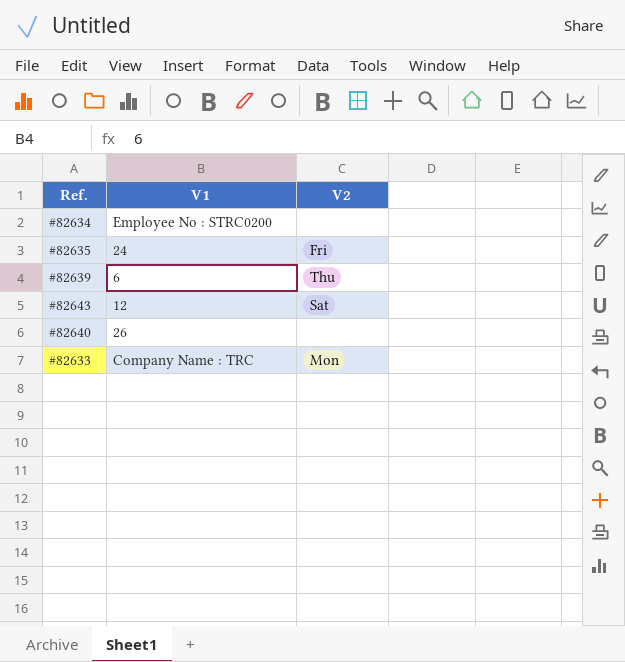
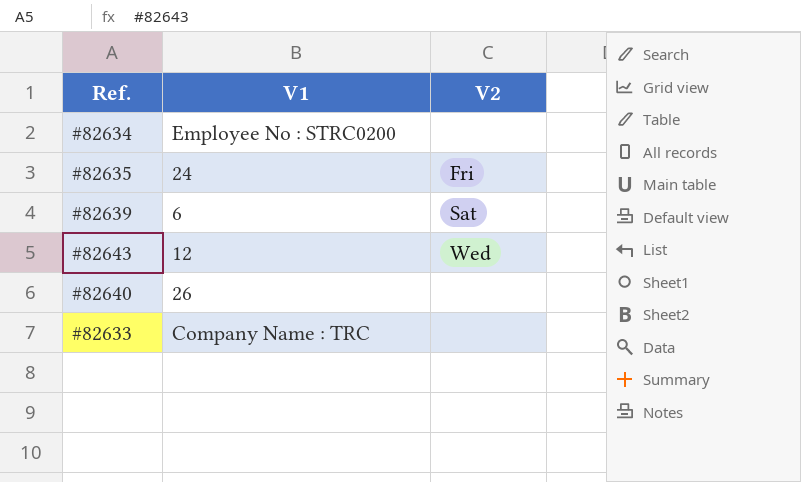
#82639 | V2: Thu -> Sat
#82643 | V2: Sat -> Wed
#82633 | V2: Mon -> none

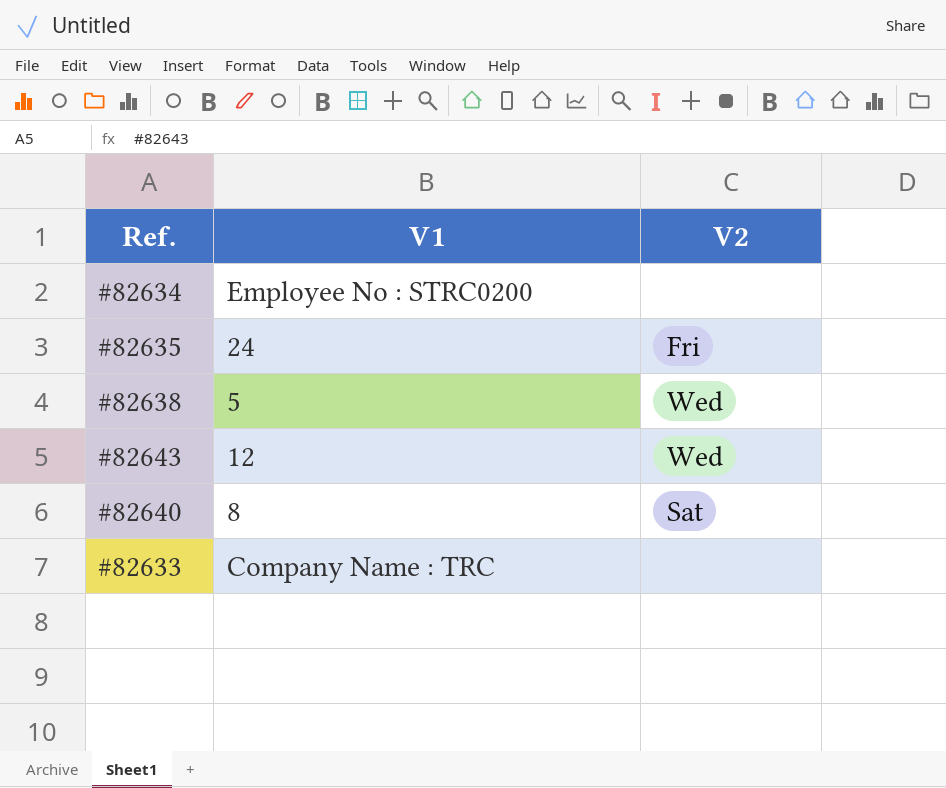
row #82639: 6 | Sat -> none
row #82638: none -> 5 | Wed
#82640 | V1: 26 -> 8
#82640 | V2: none -> Sat

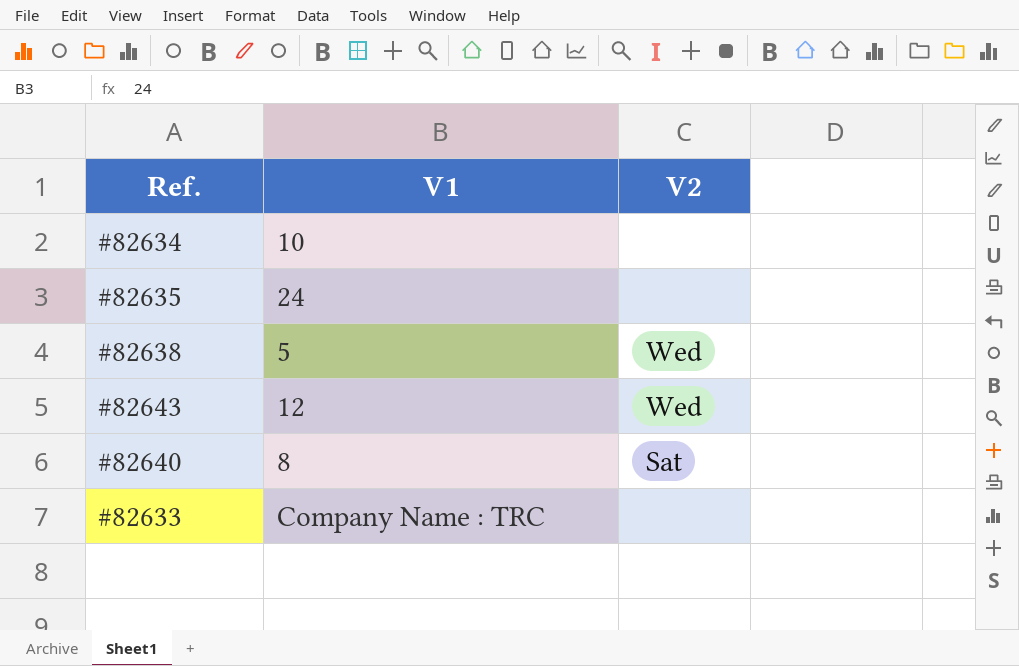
#82634 | V1: Employee No : STRC0200 -> 10
#82635 | V2: Fri -> none

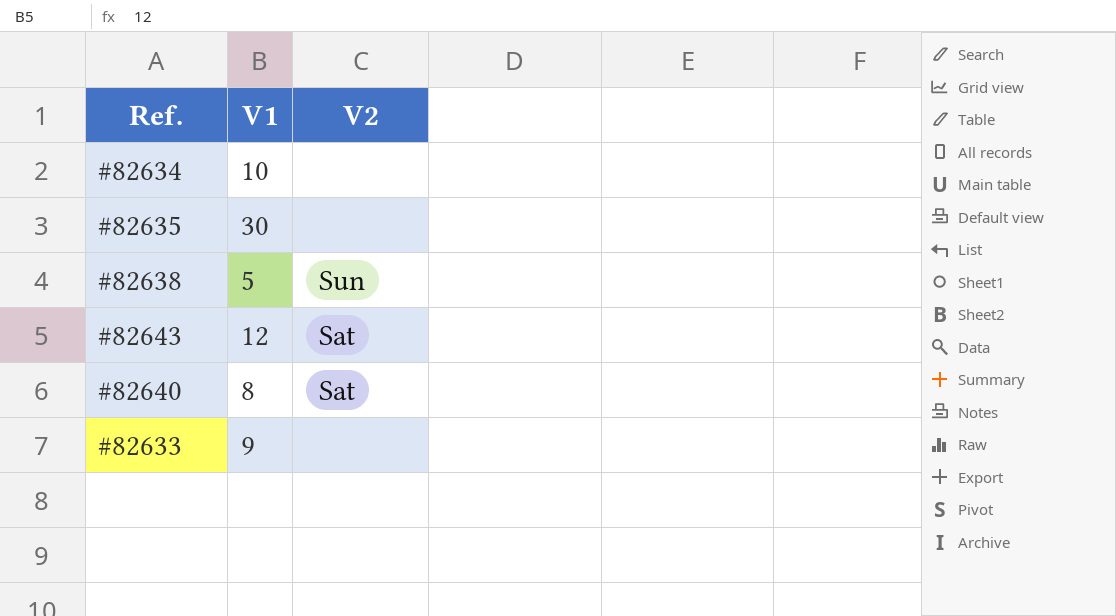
#82635 | V1: 24 -> 30
#82638 | V2: Wed -> Sun
#82643 | V2: Wed -> Sat
#82633 | V1: Company Name : TRC -> 9

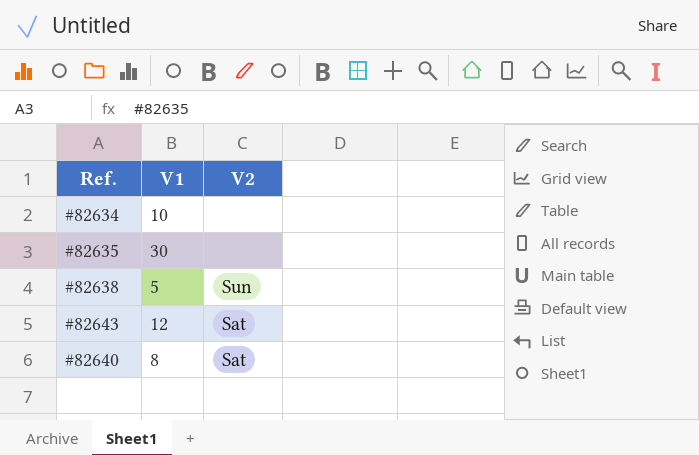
row #82633: 9 | none -> none

